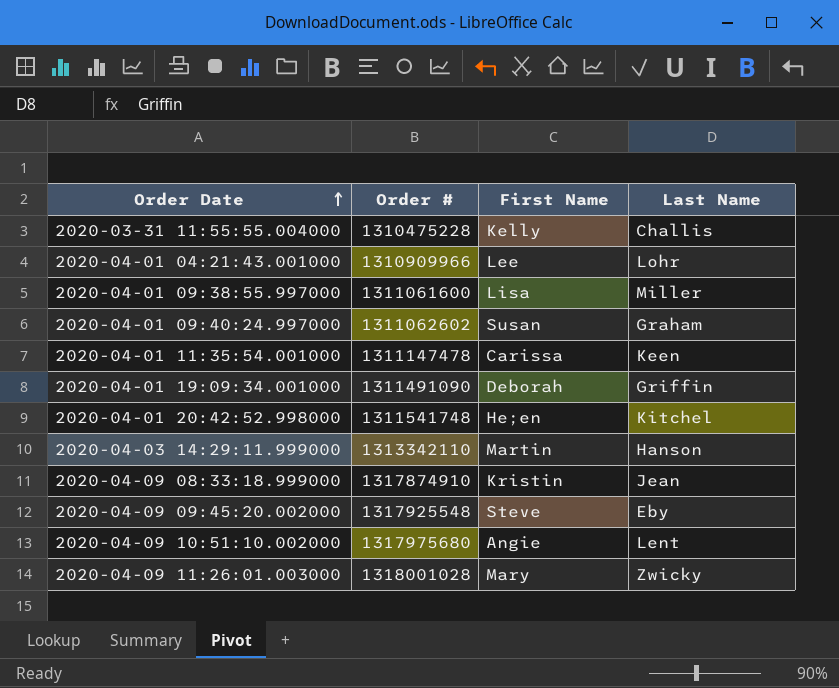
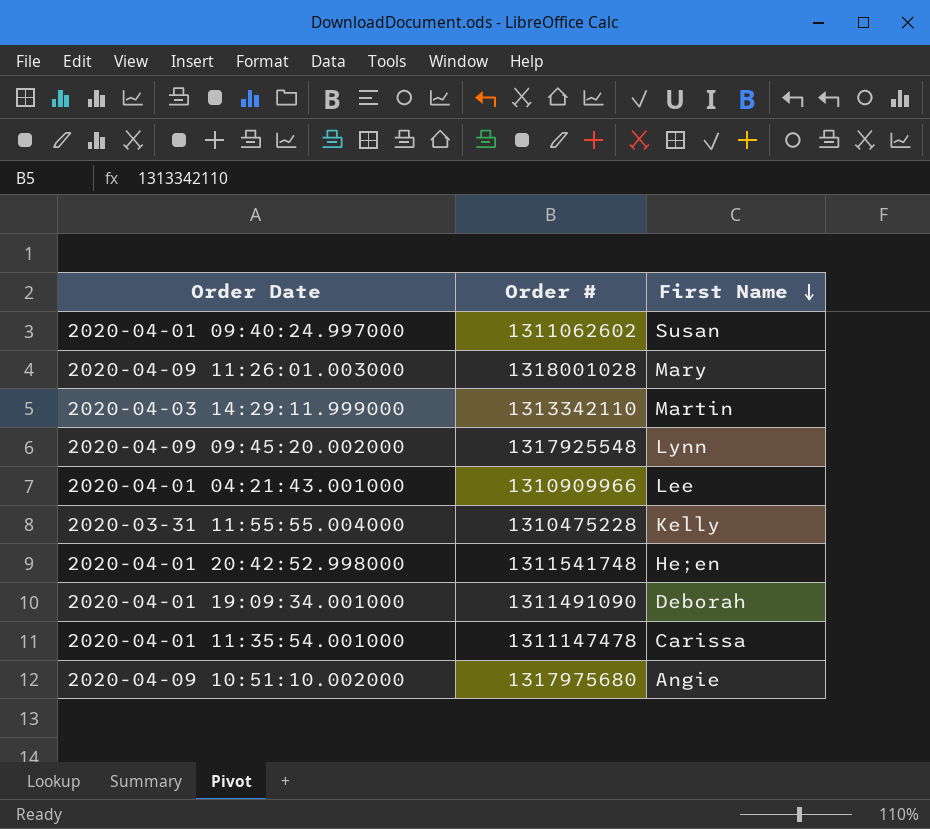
row order: Order Date ascending -> First Name descending
column Last Name | position: 4 -> none
row 2020-04-01 09:38:55.997000: 1311061600 | Lisa | Miller -> none
row 2020-04-09 08:33:18.999000: 1317874910 | Kristin | Jean -> none
2020-04-09 09:45:20.002000 | First Name: Steve -> Lynn

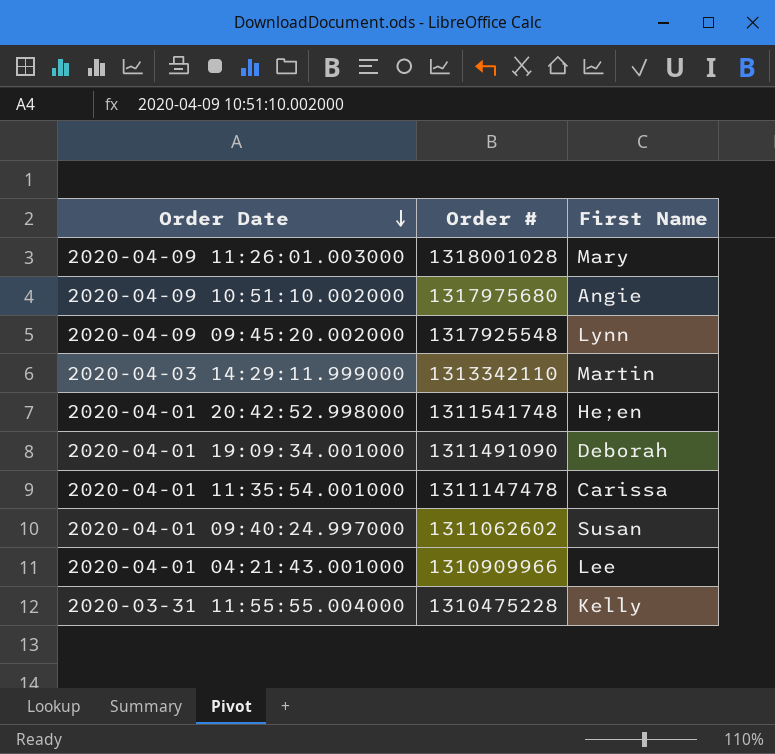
row order: First Name descending -> Order Date descending

